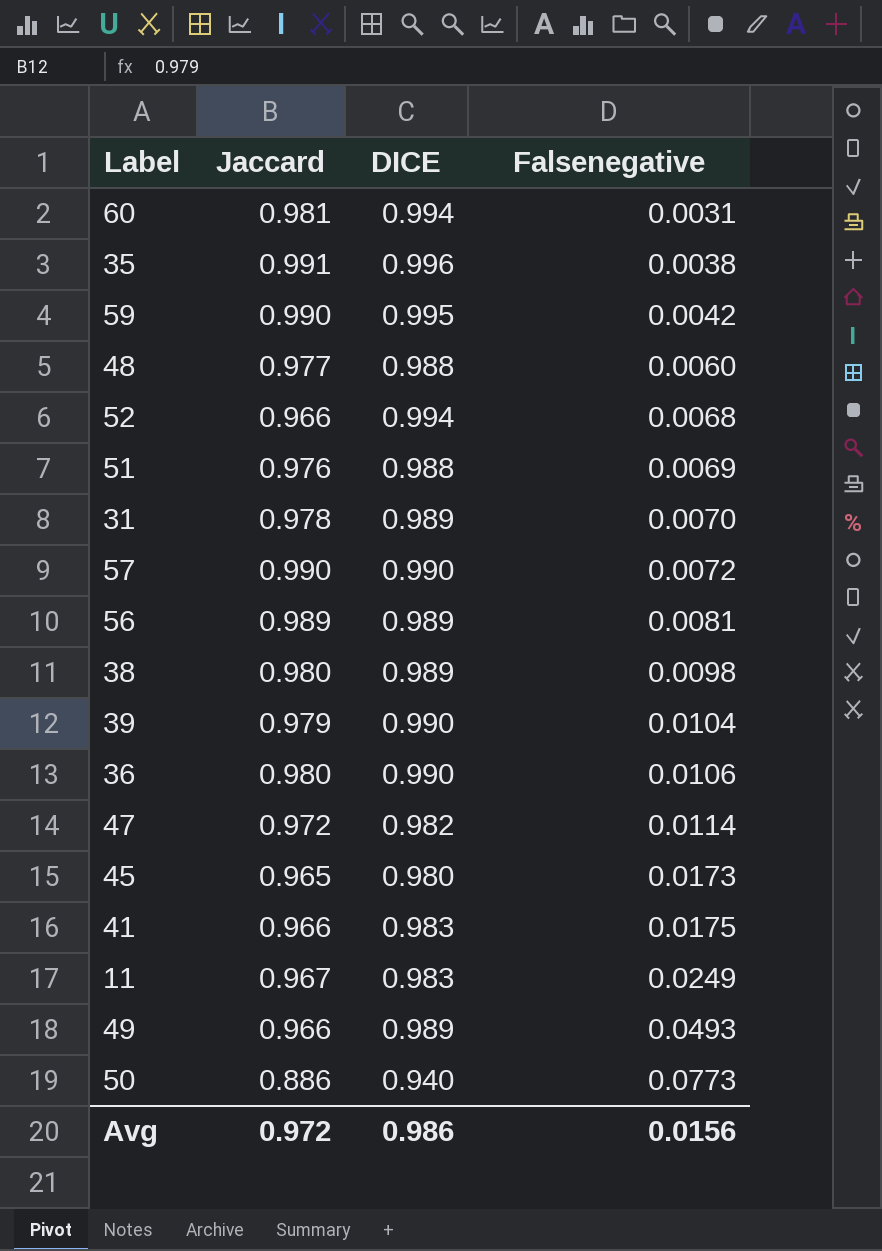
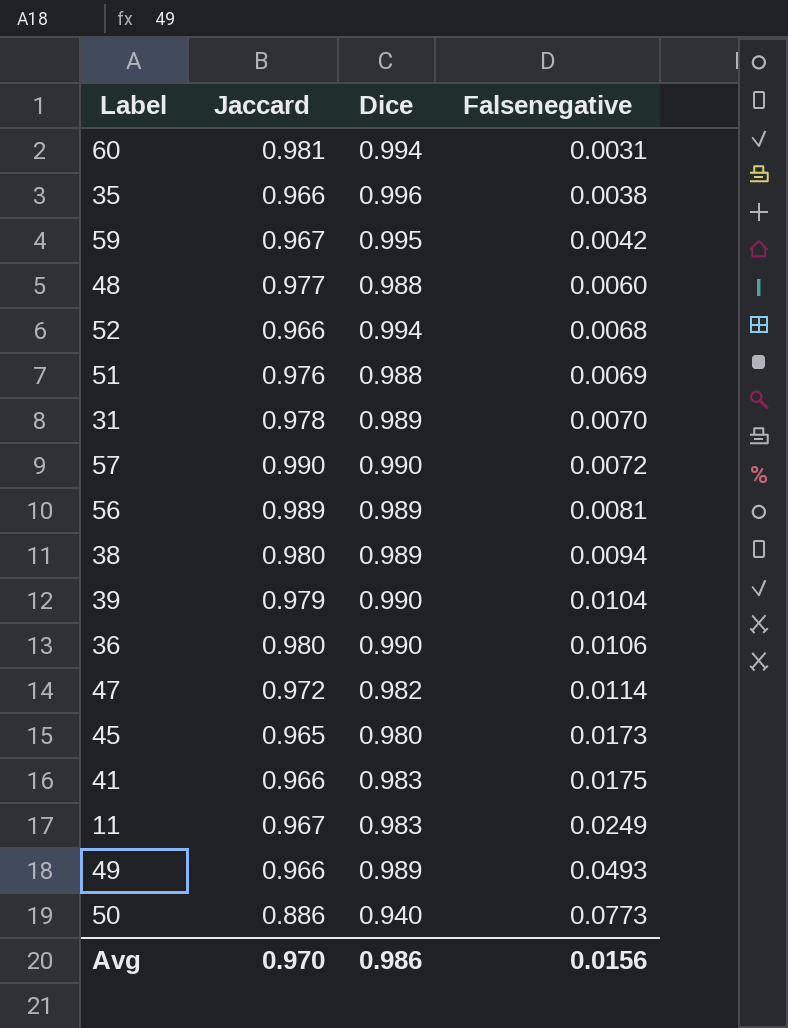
column name: DICE -> Dice
35 | Jaccard: 0.991 -> 0.966
59 | Jaccard: 0.990 -> 0.967
38 | Falsenegative: 0.0098 -> 0.0094
Avg | Jaccard: 0.972 -> 0.970

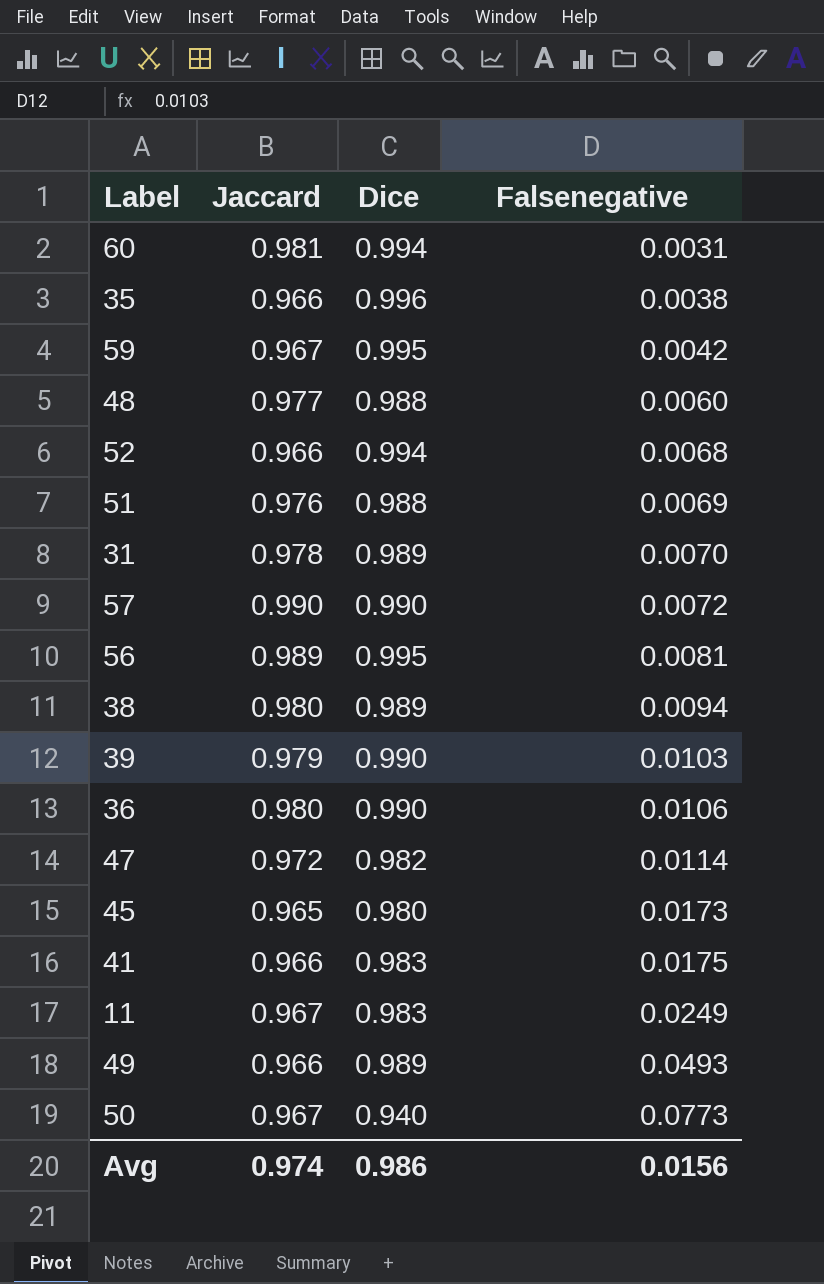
56 | Dice: 0.989 -> 0.995
39 | Falsenegative: 0.0104 -> 0.0103
50 | Jaccard: 0.886 -> 0.967
Avg | Jaccard: 0.970 -> 0.974

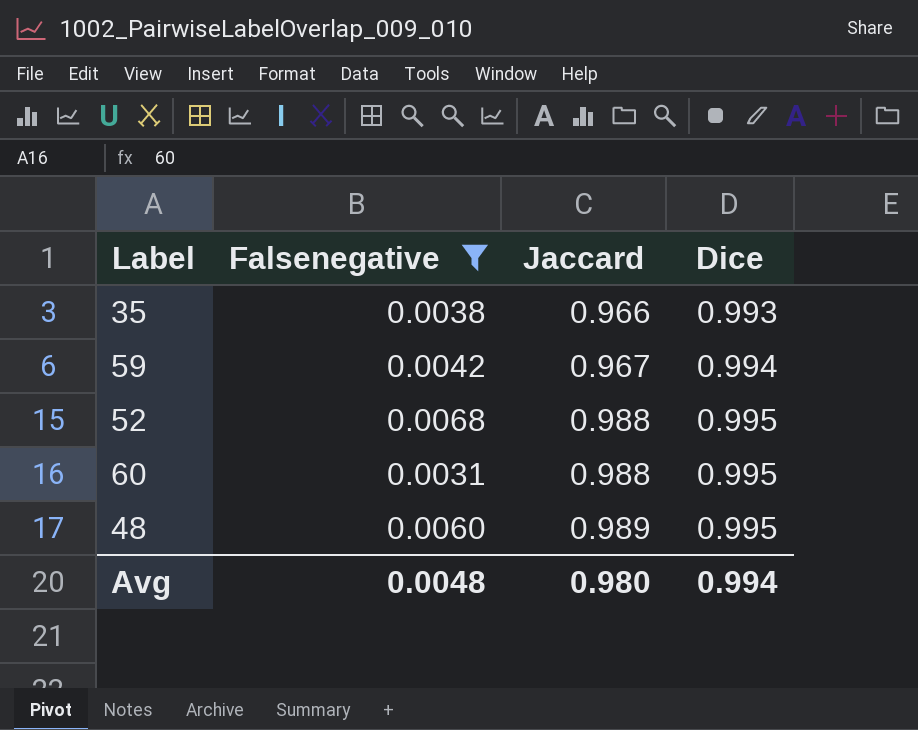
filter: none -> Falsenegative <= 0.0068
row order: Falsenegative ascending -> Jaccard ascending
column Falsenegative | position: 4 -> 2
35 | Dice: 0.996 -> 0.993
59 | Dice: 0.995 -> 0.994
52 | Jaccard: 0.966 -> 0.988
52 | Dice: 0.994 -> 0.995
60 | Jaccard: 0.981 -> 0.988
60 | Dice: 0.994 -> 0.995
48 | Jaccard: 0.977 -> 0.989
48 | Dice: 0.988 -> 0.995
Avg | Falsenegative: 0.0156 -> 0.0048
Avg | Jaccard: 0.974 -> 0.980
Avg | Dice: 0.986 -> 0.994

